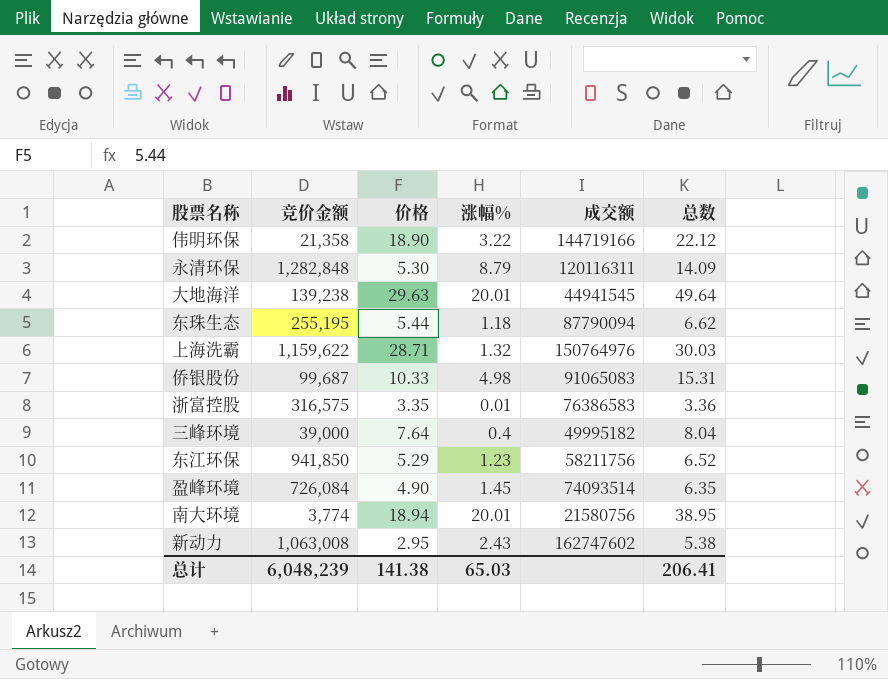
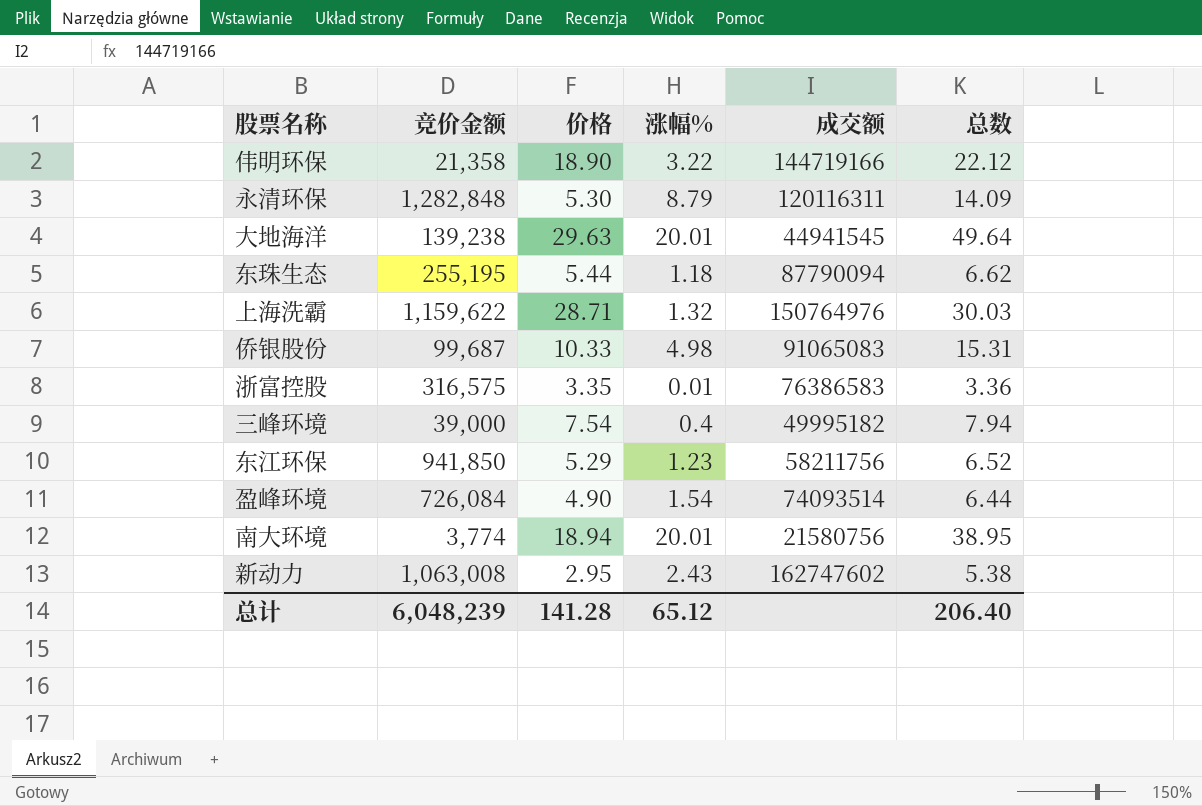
三峰环境 | 价格: 7.64 -> 7.54
三峰环境 | 总数: 8.04 -> 7.94
盈峰环境 | 涨幅%: 1.45 -> 1.54
盈峰环境 | 总数: 6.35 -> 6.44
总计 | 价格: 141.38 -> 141.28
总计 | 涨幅%: 65.03 -> 65.12
总计 | 总数: 206.41 -> 206.40

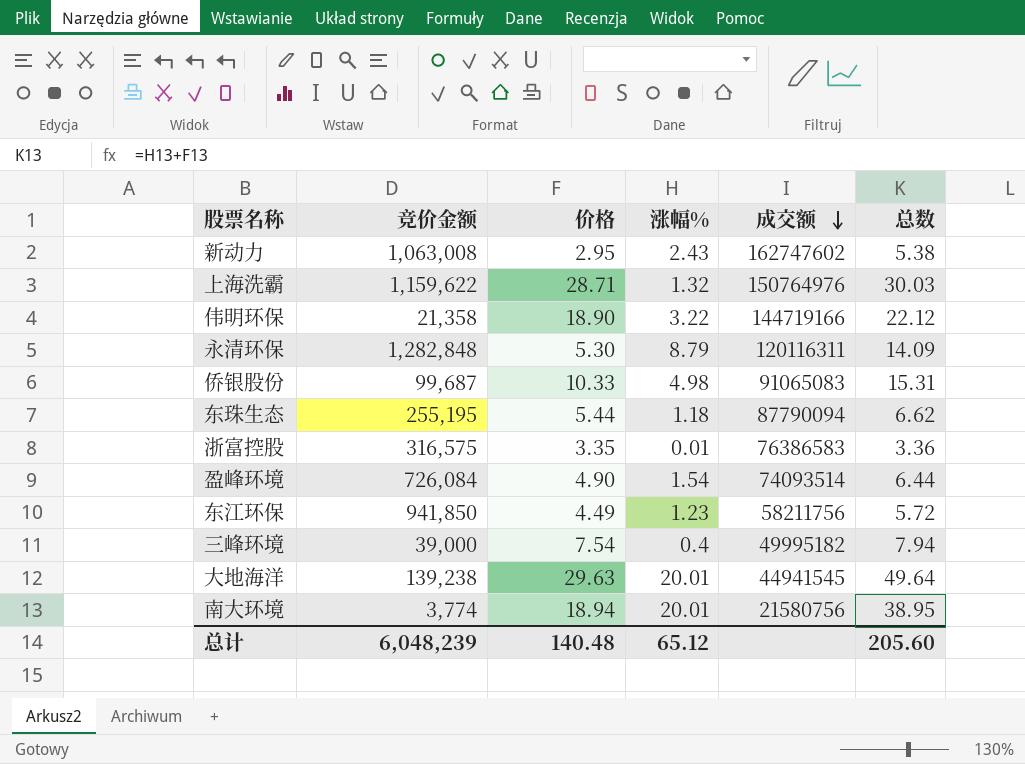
row order: none -> 成交额 descending
东江环保 | 价格: 5.29 -> 4.49
东江环保 | 总数: 6.52 -> 5.72
总计 | 价格: 141.28 -> 140.48
总计 | 总数: 206.40 -> 205.60

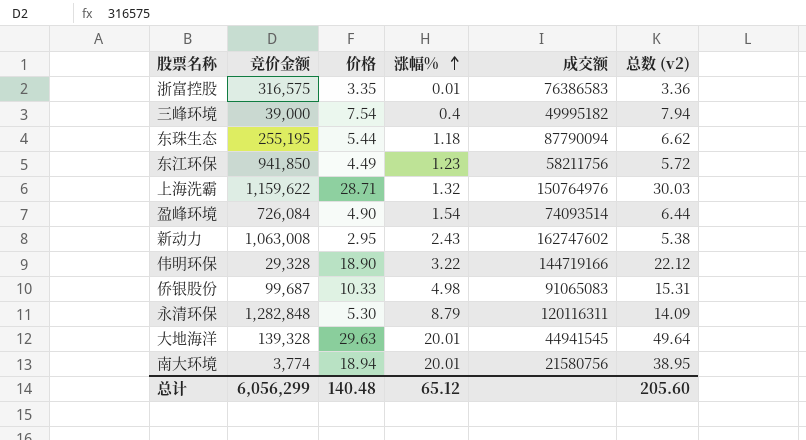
row order: 成交额 descending -> 涨幅% ascending
column name: 总数 -> 总数 (v2)
伟明环保 | 竞价金额: 21,358 -> 29,328
大地海洋 | 竞价金额: 139,238 -> 139,328
总计 | 竞价金额: 6,048,239 -> 6,056,299

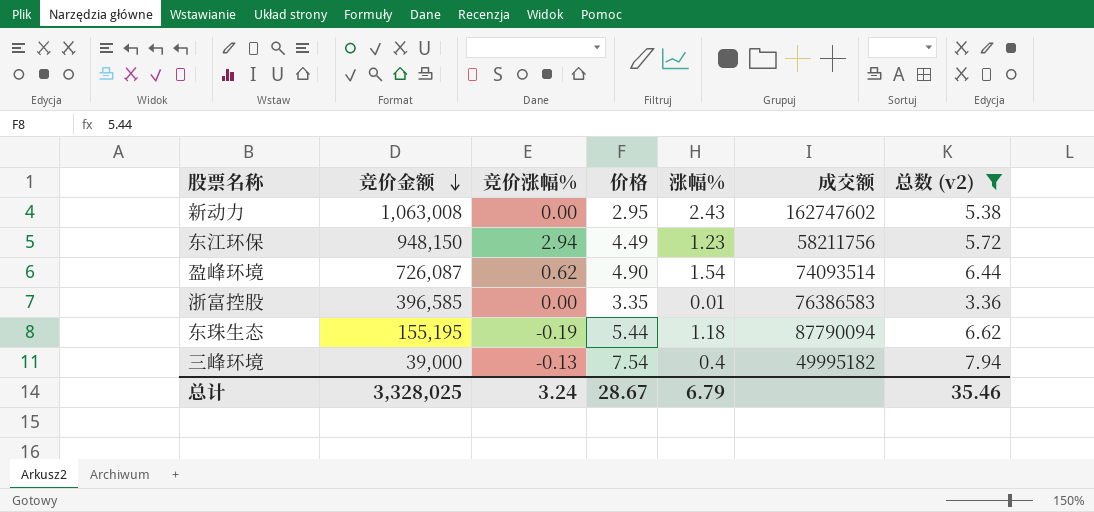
filter: none -> 总数 (v2) <= 7.94
row order: 涨幅% ascending -> 竞价金额 descending
column 竞价涨幅% | position: none -> 3
东江环保 | 竞价金额: 941,850 -> 948,150
盈峰环境 | 竞价金额: 726,084 -> 726,087
浙富控股 | 竞价金额: 316,575 -> 396,585
东珠生态 | 竞价金额: 255,195 -> 155,195
总计 | 竞价金额: 6,056,299 -> 3,328,025
总计 | 价格: 140.48 -> 28.67
总计 | 涨幅%: 65.12 -> 6.79
总计 | 总数 (v2): 205.60 -> 35.46

